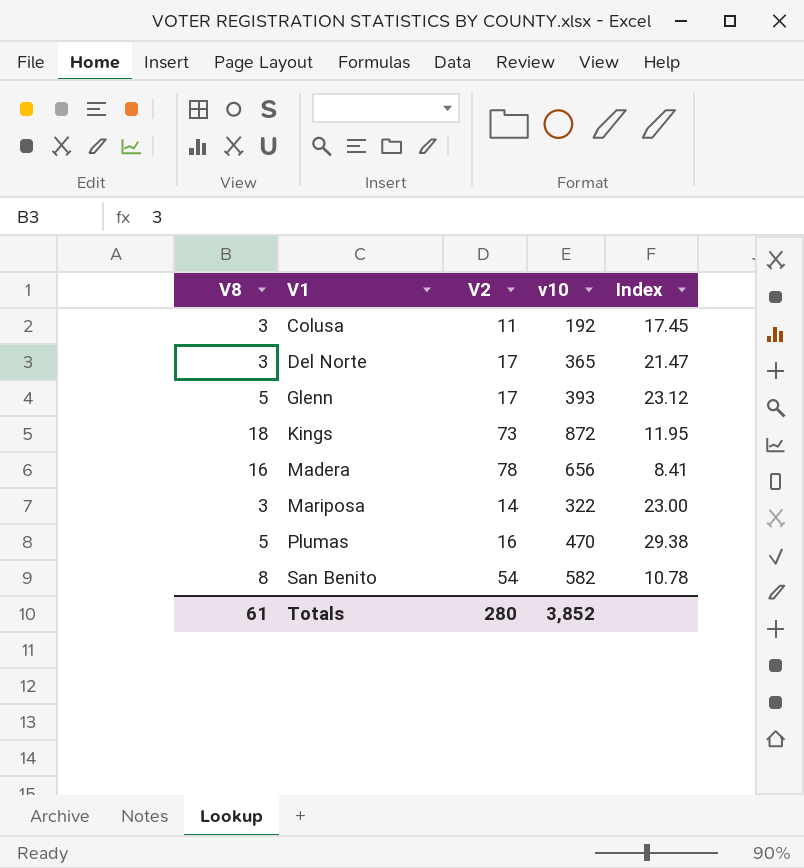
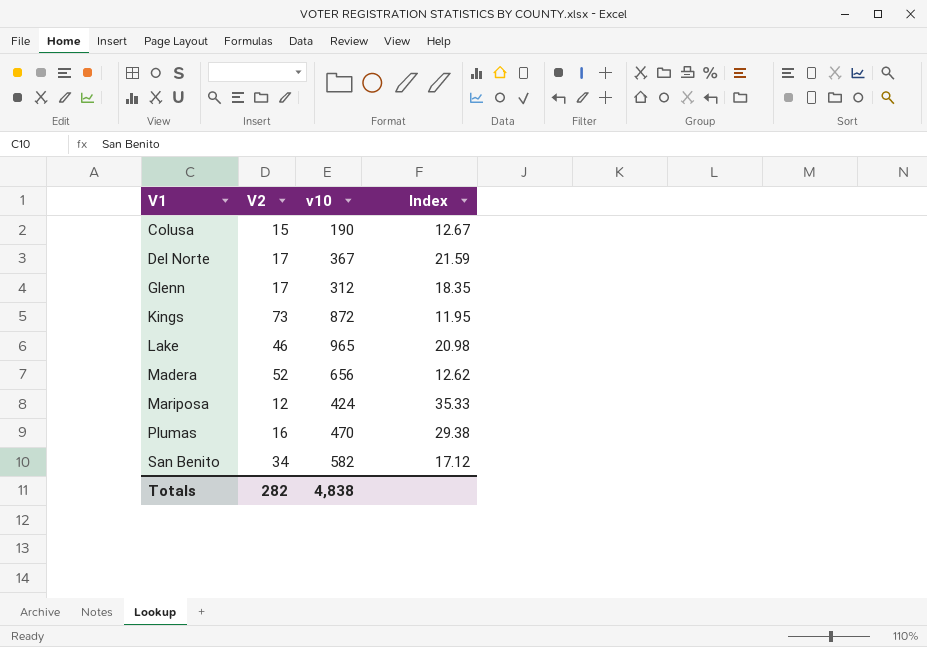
column V8 | position: 1 -> none
Colusa | V2: 11 -> 15
Colusa | v10: 192 -> 190
Colusa | Index: 17.45 -> 12.67
Del Norte | v10: 365 -> 367
Del Norte | Index: 21.47 -> 21.59
Glenn | v10: 393 -> 312
Glenn | Index: 23.12 -> 18.35
row Lake: none -> 46 | 965 | 20.98
Madera | V2: 78 -> 52
Madera | Index: 8.41 -> 12.62
Mariposa | V2: 14 -> 12
Mariposa | v10: 322 -> 424
Mariposa | Index: 23.00 -> 35.33
San Benito | V2: 54 -> 34
San Benito | Index: 10.78 -> 17.12
Totals | V2: 280 -> 282
Totals | v10: 3,852 -> 4,838

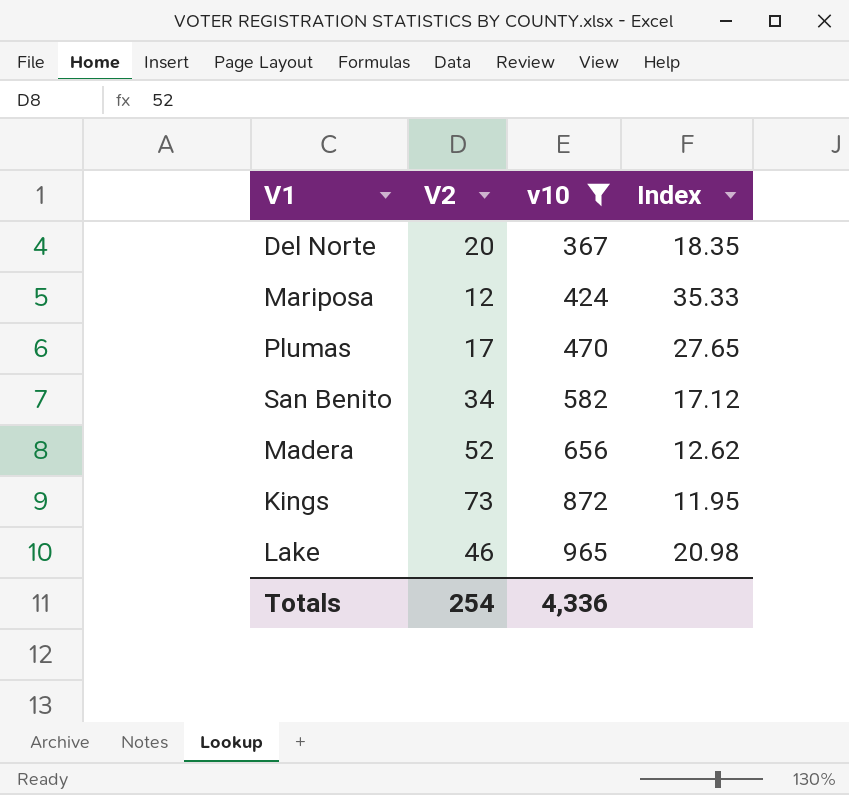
filter: none -> v10 >= 367
row order: V1 ascending -> v10 ascending
Del Norte | V2: 17 -> 20
Del Norte | Index: 21.59 -> 18.35
Plumas | V2: 16 -> 17
Plumas | Index: 29.38 -> 27.65
Totals | V2: 282 -> 254
Totals | v10: 4,838 -> 4,336

